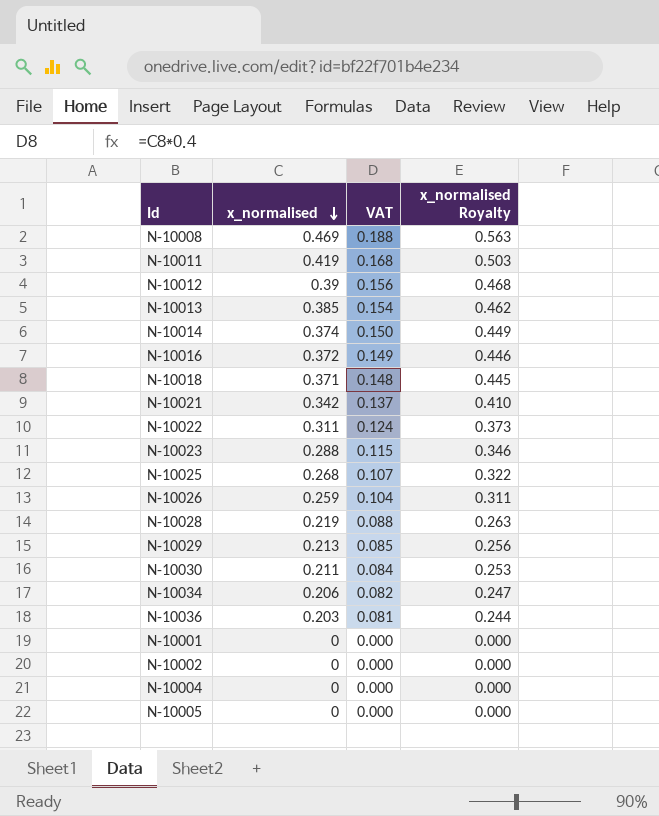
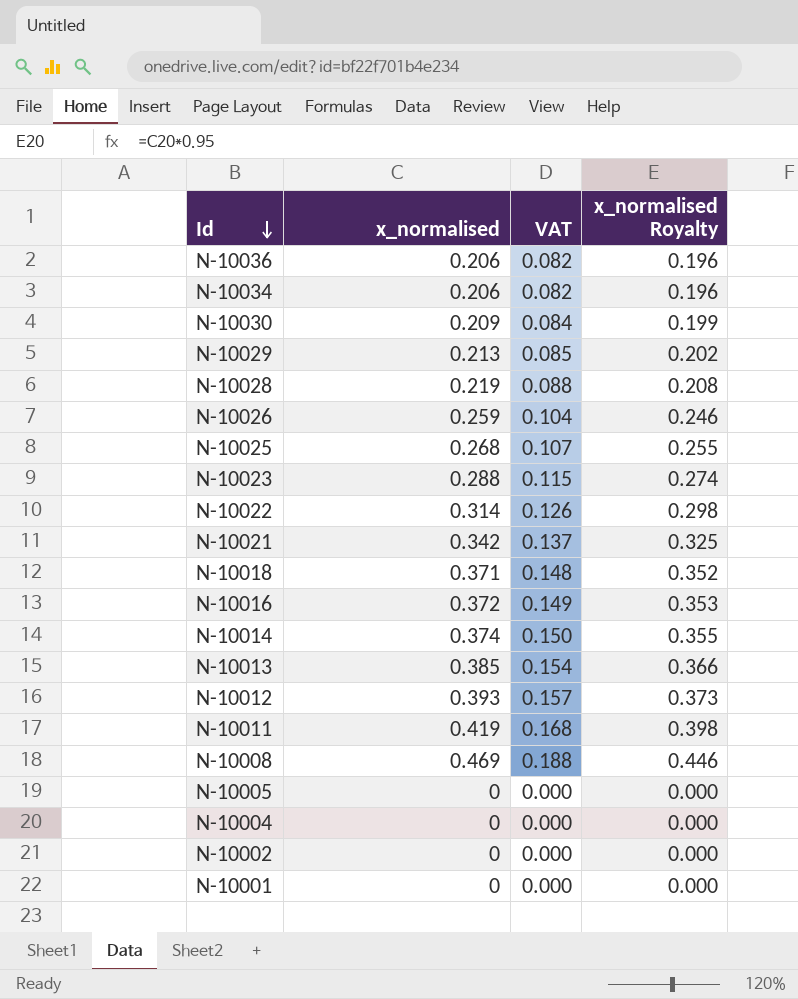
row order: x_normalised descending -> Id descending
column x_normalised Royalty | formula: [x_normalised] * 1.2 -> [x_normalised] * 0.95
N-10036 | x_normalised: 0.203 -> 0.206
N-10036 | VAT: 0.081 -> 0.082
N-10030 | x_normalised: 0.211 -> 0.209
N-10022 | x_normalised: 0.311 -> 0.314
N-10022 | VAT: 0.124 -> 0.126
N-10012 | x_normalised: 0.39 -> 0.393
N-10012 | VAT: 0.156 -> 0.157

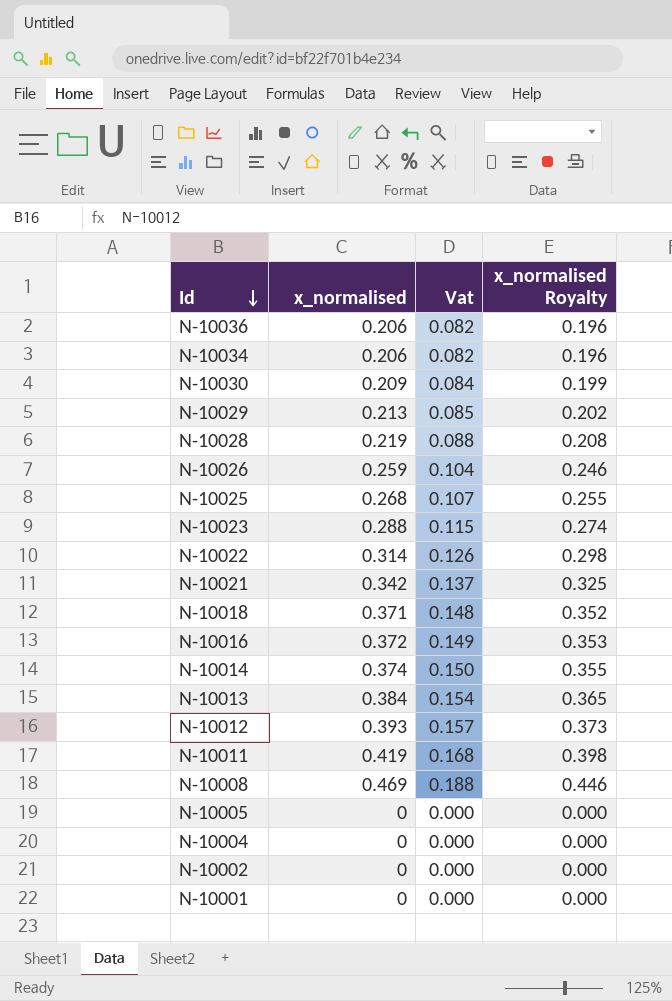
column name: VAT -> Vat
N-10013 | x_normalised: 0.385 -> 0.384
N-10013 | x_normalised Royalty: 0.366 -> 0.365

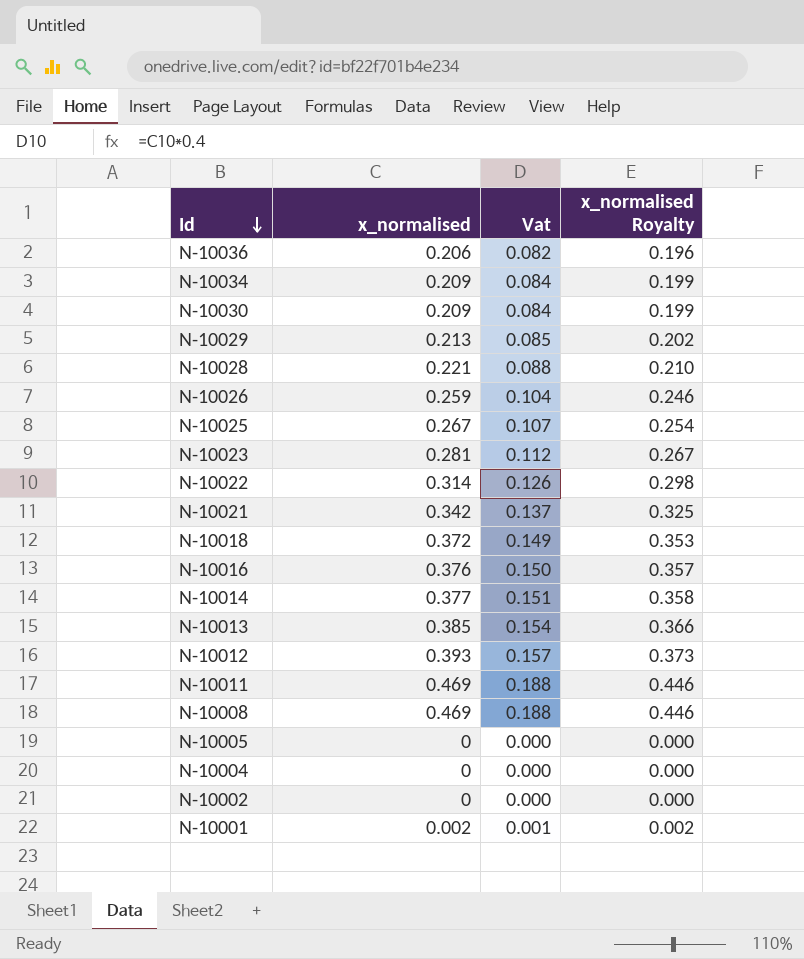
N-10034 | x_normalised: 0.206 -> 0.209
N-10034 | Vat: 0.082 -> 0.084
N-10034 | x_normalised Royalty: 0.196 -> 0.199
N-10028 | x_normalised: 0.219 -> 0.221
N-10028 | x_normalised Royalty: 0.208 -> 0.210
N-10025 | x_normalised: 0.268 -> 0.267
N-10025 | x_normalised Royalty: 0.255 -> 0.254
N-10023 | x_normalised: 0.288 -> 0.281
N-10023 | Vat: 0.115 -> 0.112
N-10023 | x_normalised Royalty: 0.274 -> 0.267
N-10018 | x_normalised: 0.371 -> 0.372
N-10018 | Vat: 0.148 -> 0.149
N-10018 | x_normalised Royalty: 0.352 -> 0.353
N-10016 | x_normalised: 0.372 -> 0.376
N-10016 | Vat: 0.149 -> 0.150
N-10016 | x_normalised Royalty: 0.353 -> 0.357
N-10014 | x_normalised: 0.374 -> 0.377
N-10014 | Vat: 0.150 -> 0.151
N-10014 | x_normalised Royalty: 0.355 -> 0.358
N-10013 | x_normalised: 0.384 -> 0.385
N-10013 | x_normalised Royalty: 0.365 -> 0.366
N-10011 | x_normalised: 0.419 -> 0.469
N-10011 | Vat: 0.168 -> 0.188
N-10011 | x_normalised Royalty: 0.398 -> 0.446
N-10001 | x_normalised: 0 -> 0.002
N-10001 | Vat: 0.000 -> 0.001
N-10001 | x_normalised Royalty: 0.000 -> 0.002

